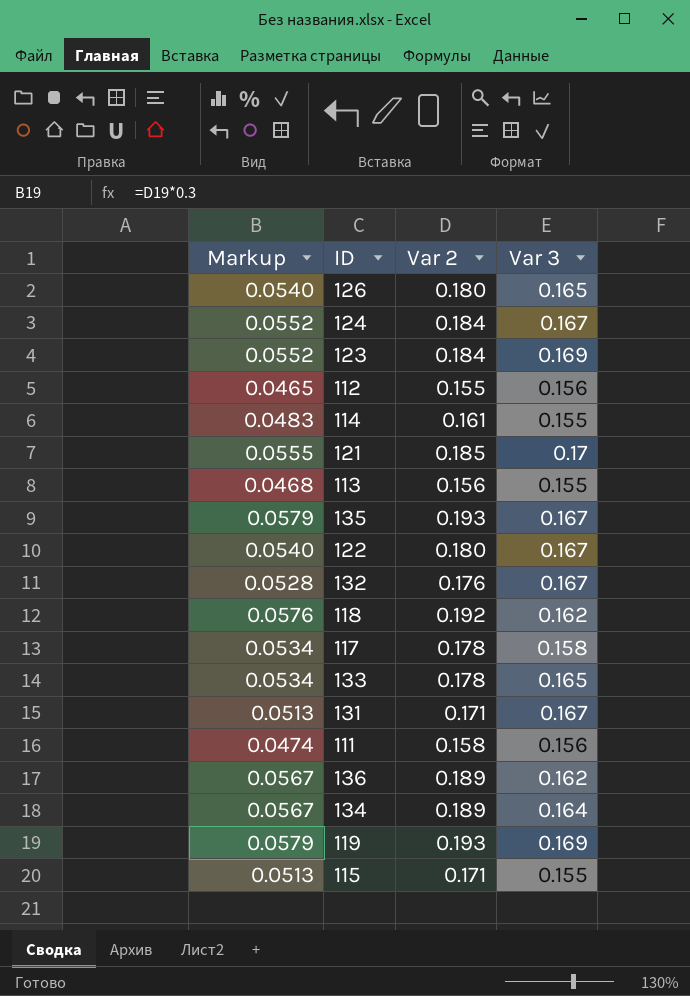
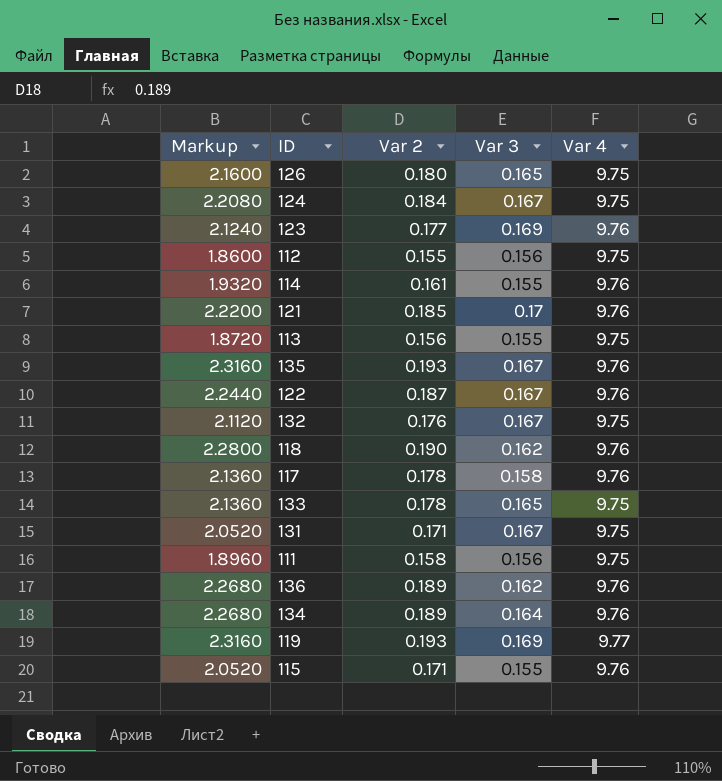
column Markup | formula: [Var 2] * 0.3 -> [Var 2] * 12
column Var 4 | position: none -> 5
123 | Var 2: 0.184 -> 0.177
122 | Var 2: 0.180 -> 0.187
118 | Var 2: 0.192 -> 0.190

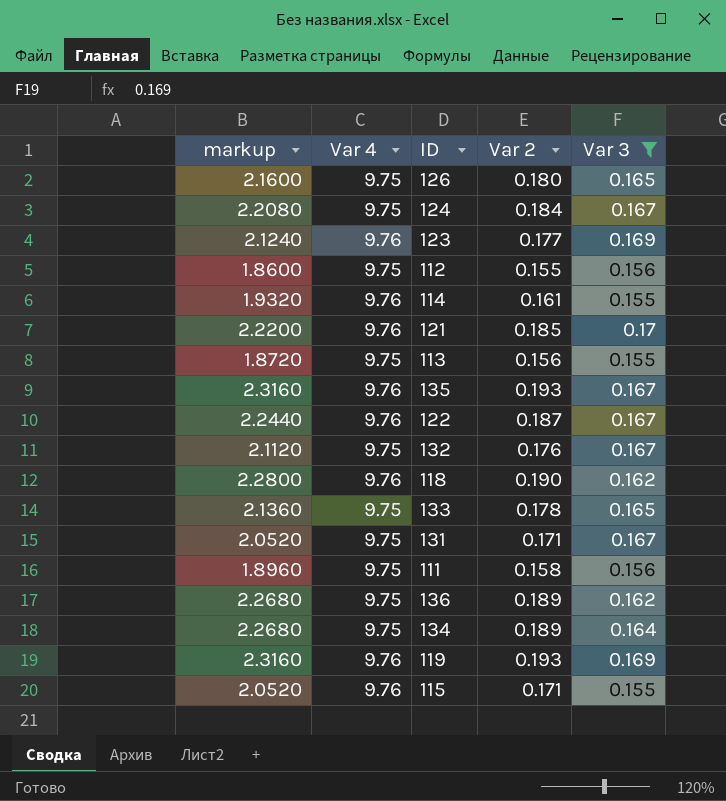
filter: none -> Var 3 != 0.158
column name: Markup -> markup
column Var 4 | position: 5 -> 2
136 | Var 4: 9.76 -> 9.75
134 | Var 4: 9.76 -> 9.75
119 | Var 4: 9.77 -> 9.76

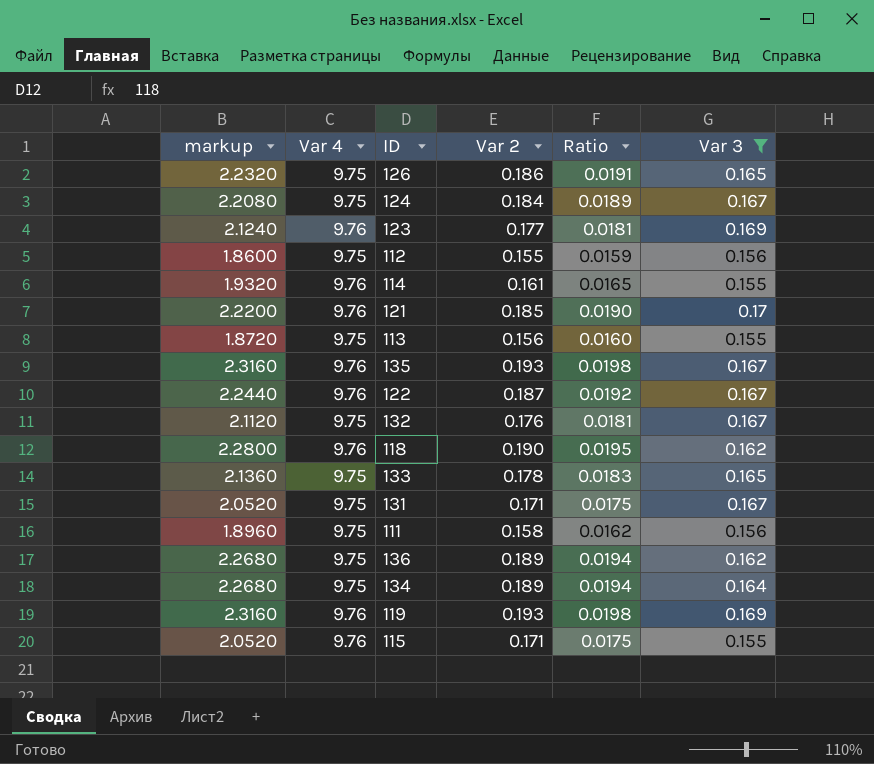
column Ratio | formula: none -> [Var 2] / [Var 4]
126 | markup: 2.1600 -> 2.2320
126 | Var 2: 0.180 -> 0.186

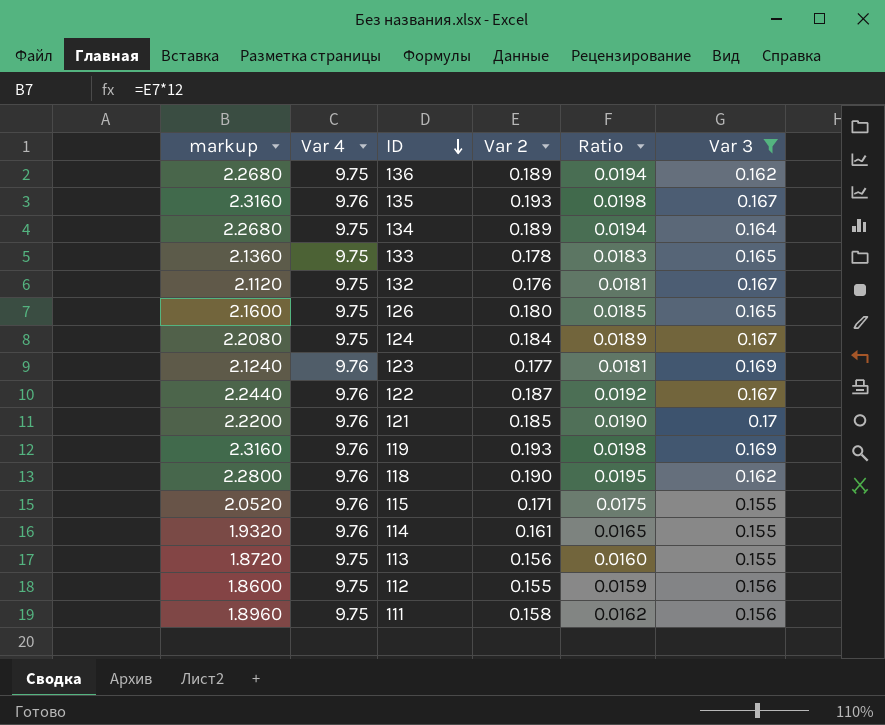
row order: none -> ID descending
row 131: 2.0520 | 9.75 | 0.171 | 0.0175 | 0.167 -> none
126 | markup: 2.2320 -> 2.1600
126 | Var 2: 0.186 -> 0.180
126 | Ratio: 0.0191 -> 0.0185

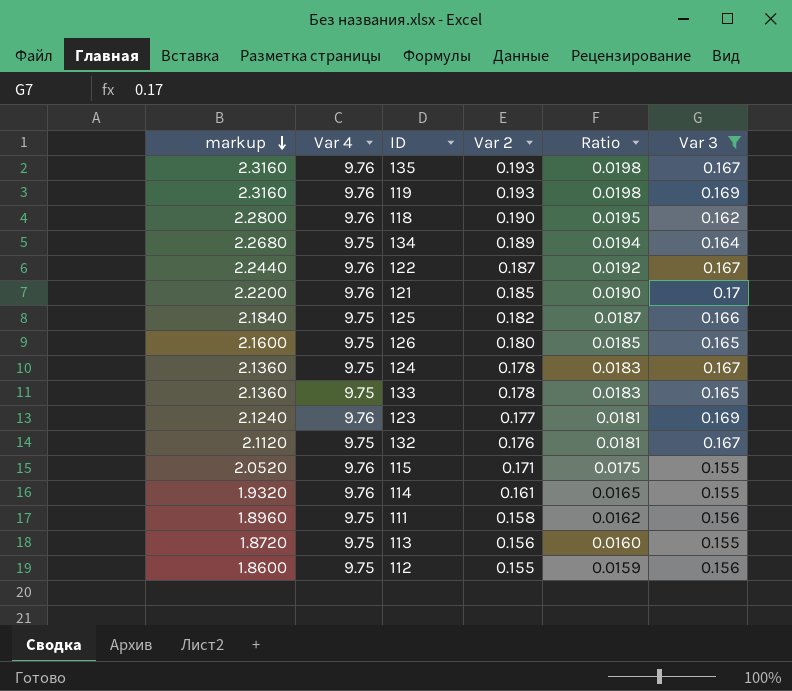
row order: ID descending -> markup descending
row 136: 2.2680 | 9.75 | 0.189 | 0.0194 | 0.162 -> none
row 125: none -> 2.1840 | 9.75 | 0.182 | 0.0187 | 0.166
124 | markup: 2.2080 -> 2.1360
124 | Var 2: 0.184 -> 0.178
124 | Ratio: 0.0189 -> 0.0183

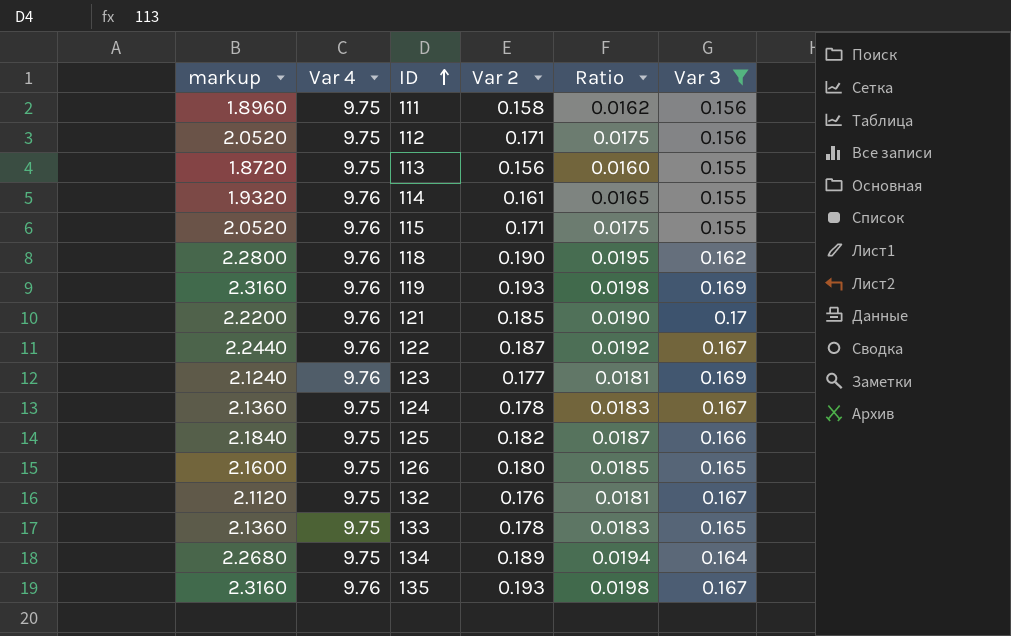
row order: markup descending -> ID ascending
112 | markup: 1.8600 -> 2.0520
112 | Var 2: 0.155 -> 0.171
112 | Ratio: 0.0159 -> 0.0175

